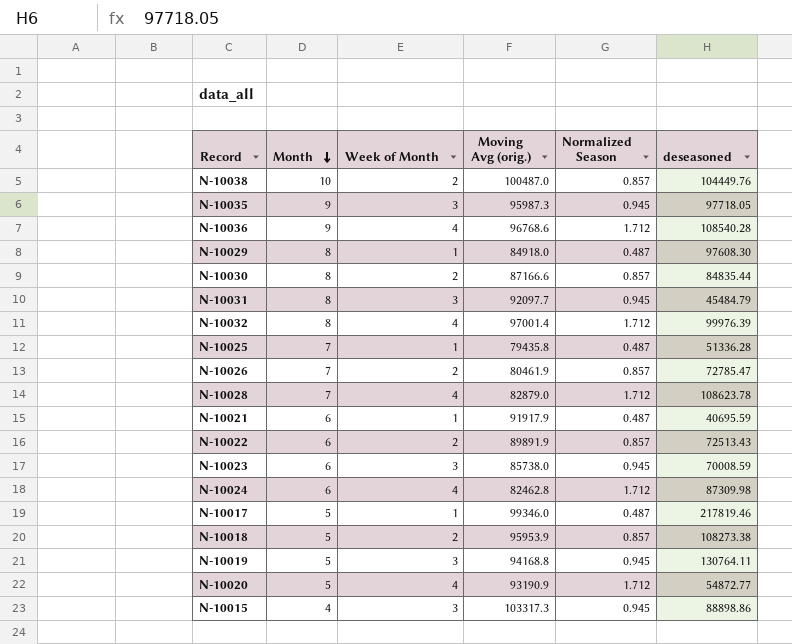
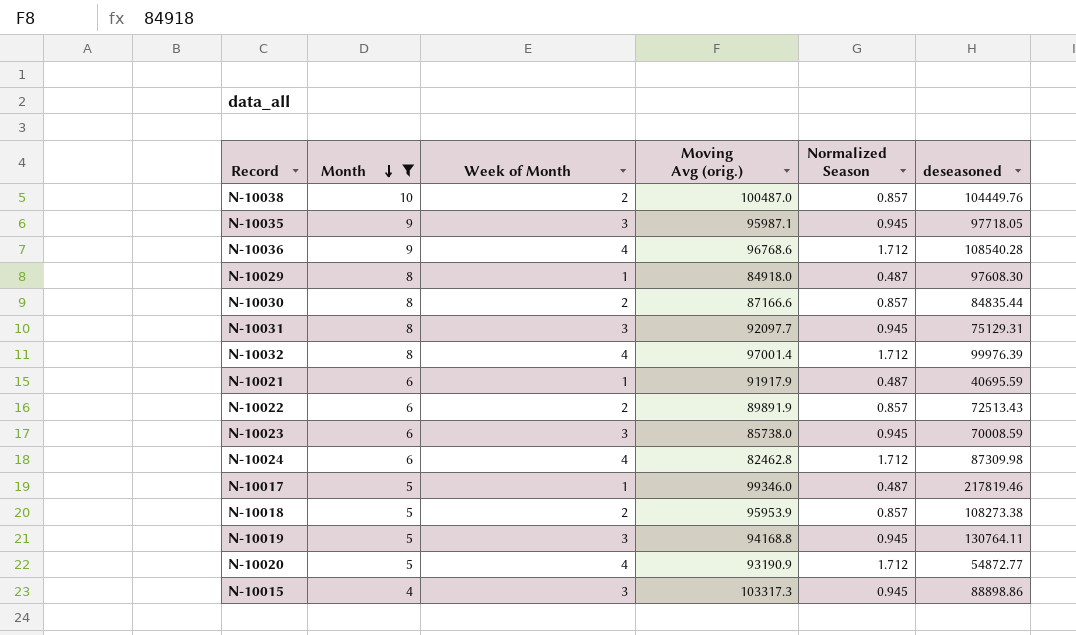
filter: none -> Month != 7
N-10035 | Moving Avg (orig.): 95987.3 -> 95987.1
N-10031 | deseasoned: 45484.79 -> 75129.31

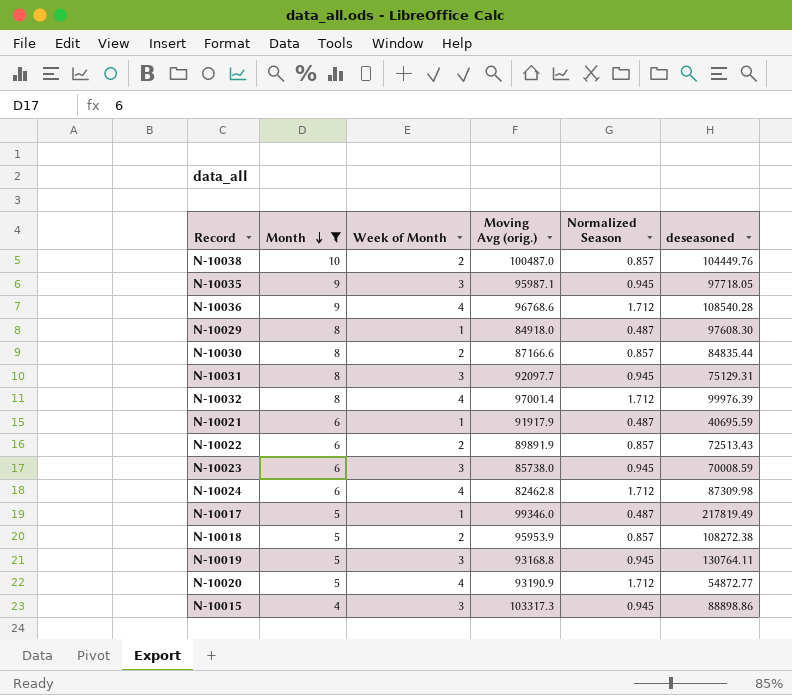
N-10017 | deseasoned: 217819.46 -> 217819.49
N-10018 | deseasoned: 108273.38 -> 108272.38
N-10019 | Moving Avg (orig.): 94168.8 -> 93168.8

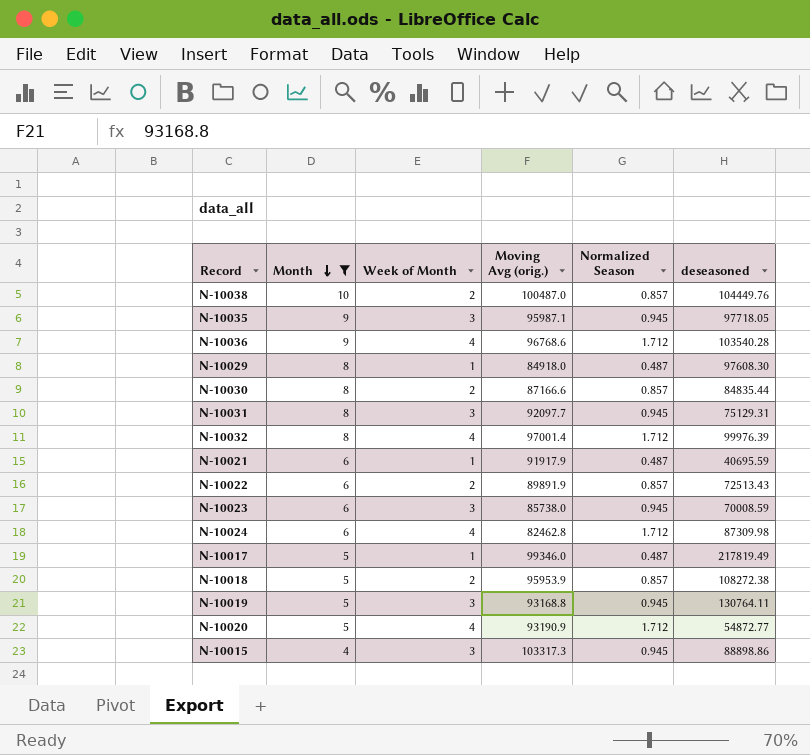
N-10036 | deseasoned: 108540.28 -> 103540.28

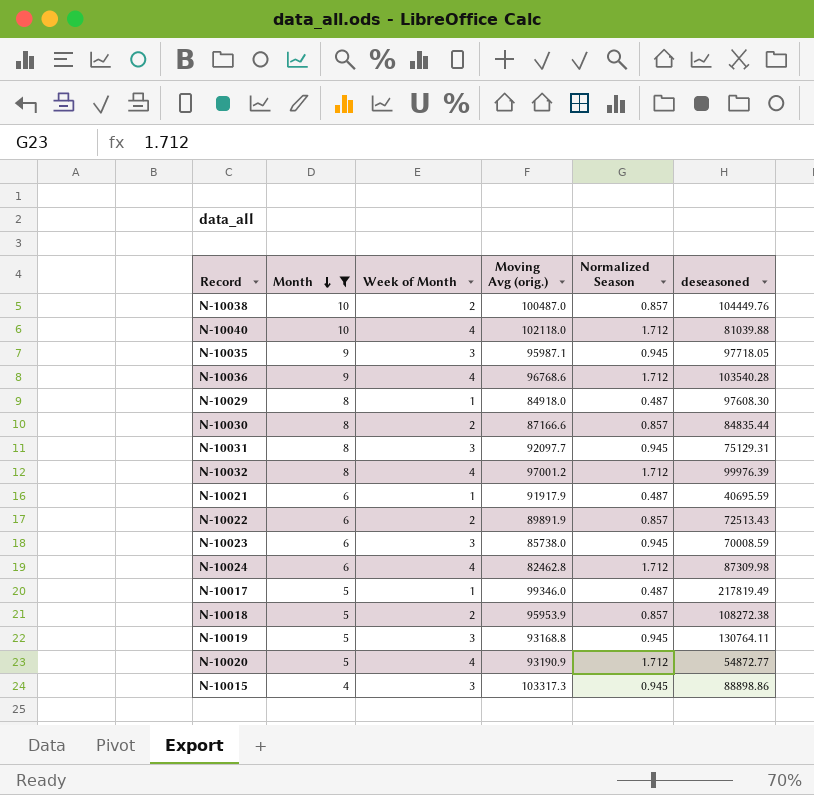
row N-10040: none -> 10 | 4 | 102118.0 | 1.712 | 81039.88
N-10032 | Moving Avg (orig.): 97001.4 -> 97001.2

